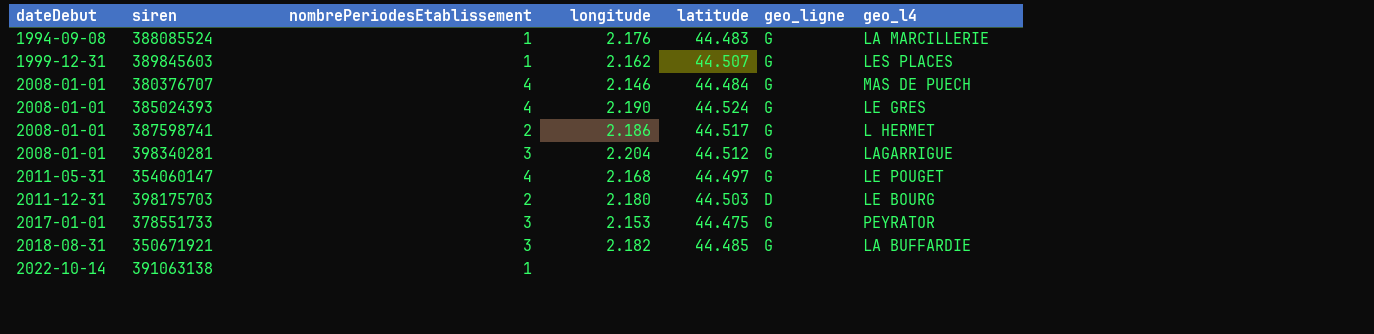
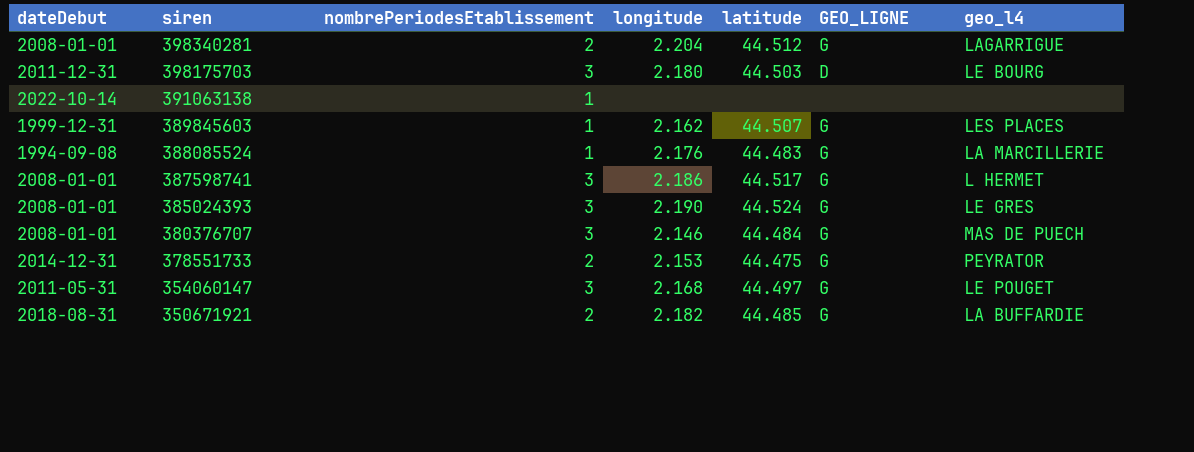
row order: dateDebut ascending -> siren descending
column name: geo_ligne -> GEO_LIGNE
398340281 | nombrePeriodesEtablissement: 3 -> 2
398175703 | nombrePeriodesEtablissement: 2 -> 3
387598741 | nombrePeriodesEtablissement: 2 -> 3
385024393 | nombrePeriodesEtablissement: 4 -> 3
380376707 | nombrePeriodesEtablissement: 4 -> 3
378551733 | dateDebut: 2017-01-01 -> 2014-12-31
378551733 | nombrePeriodesEtablissement: 3 -> 2
354060147 | nombrePeriodesEtablissement: 4 -> 3
350671921 | nombrePeriodesEtablissement: 3 -> 2

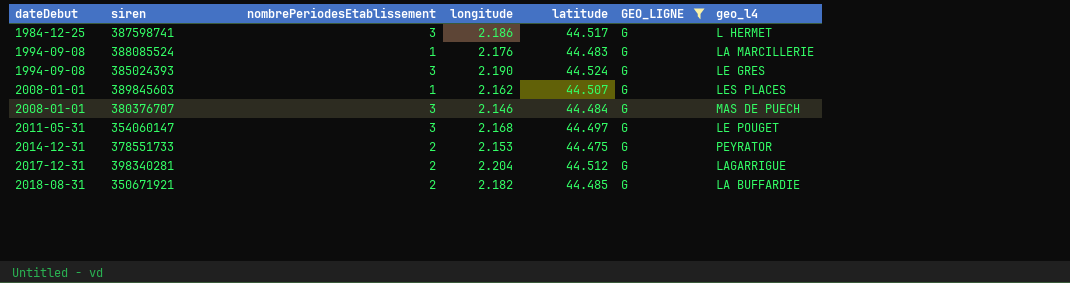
filter: none -> GEO_LIGNE = G
row order: siren descending -> dateDebut ascending
387598741 | dateDebut: 2008-01-01 -> 1984-12-25
385024393 | dateDebut: 2008-01-01 -> 1994-09-08
389845603 | dateDebut: 1999-12-31 -> 2008-01-01
398340281 | dateDebut: 2008-01-01 -> 2017-12-31

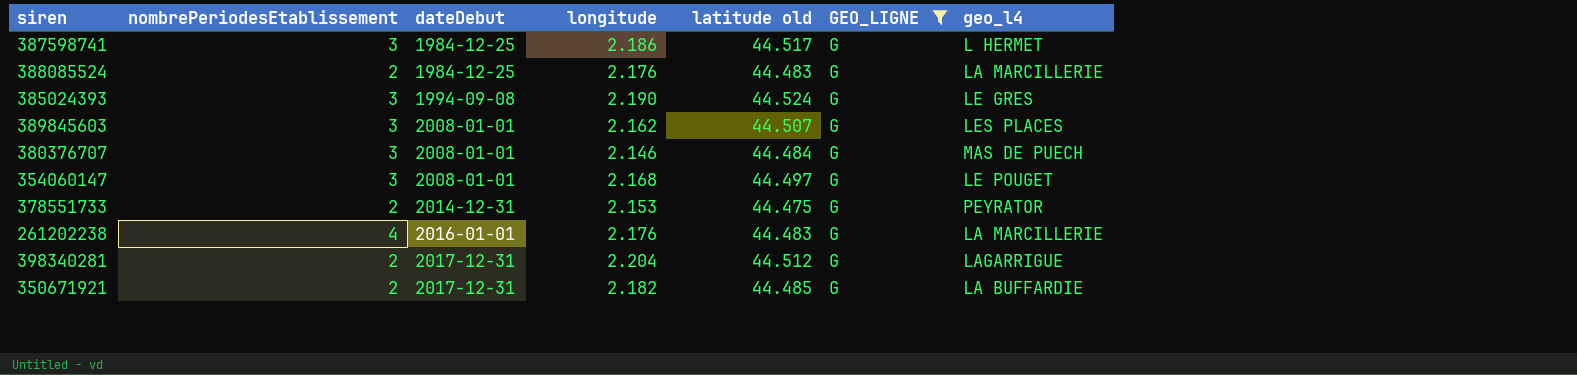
column dateDebut | position: 1 -> 3
column name: latitude -> latitude old
388085524 | nombrePeriodesEtablissement: 1 -> 2
388085524 | dateDebut: 1994-09-08 -> 1984-12-25
389845603 | nombrePeriodesEtablissement: 1 -> 3
354060147 | dateDebut: 2011-05-31 -> 2008-01-01
row 261202238: none -> 4 | 2016-01-01 | 2.176 | 44.483 | G | LA MARCILLERIE
350671921 | dateDebut: 2018-08-31 -> 2017-12-31

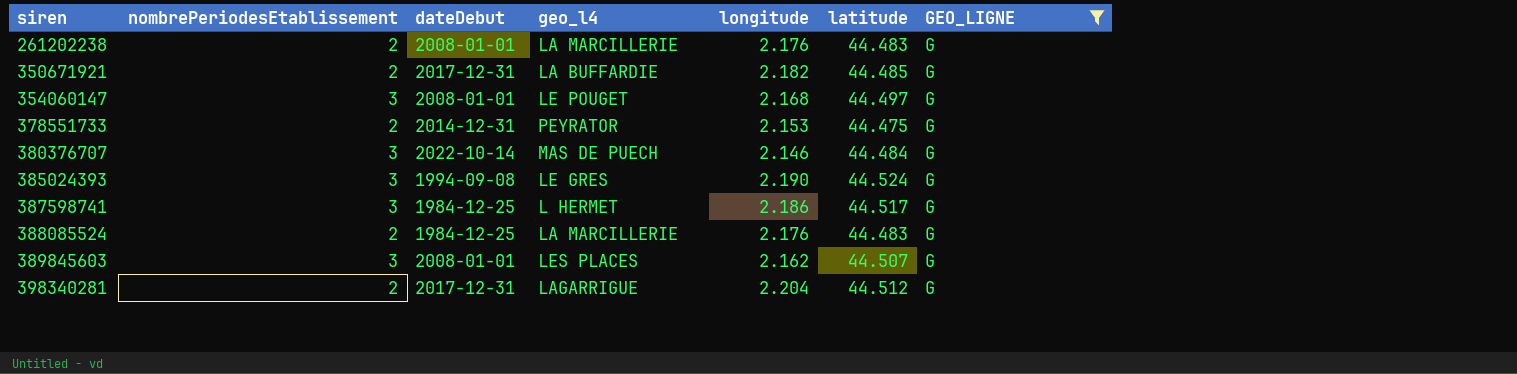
row order: dateDebut ascending -> siren ascending
column geo_l4 | position: 7 -> 4
column name: latitude old -> latitude
261202238 | nombrePeriodesEtablissement: 4 -> 2
261202238 | dateDebut: 2016-01-01 -> 2008-01-01
380376707 | dateDebut: 2008-01-01 -> 2022-10-14

